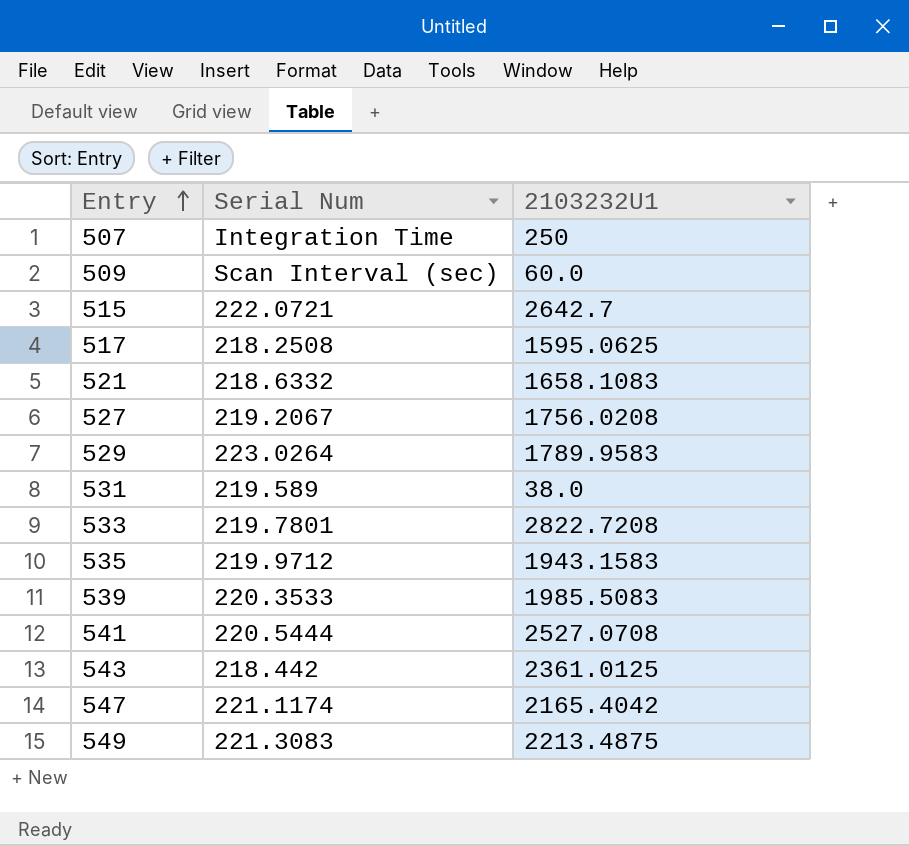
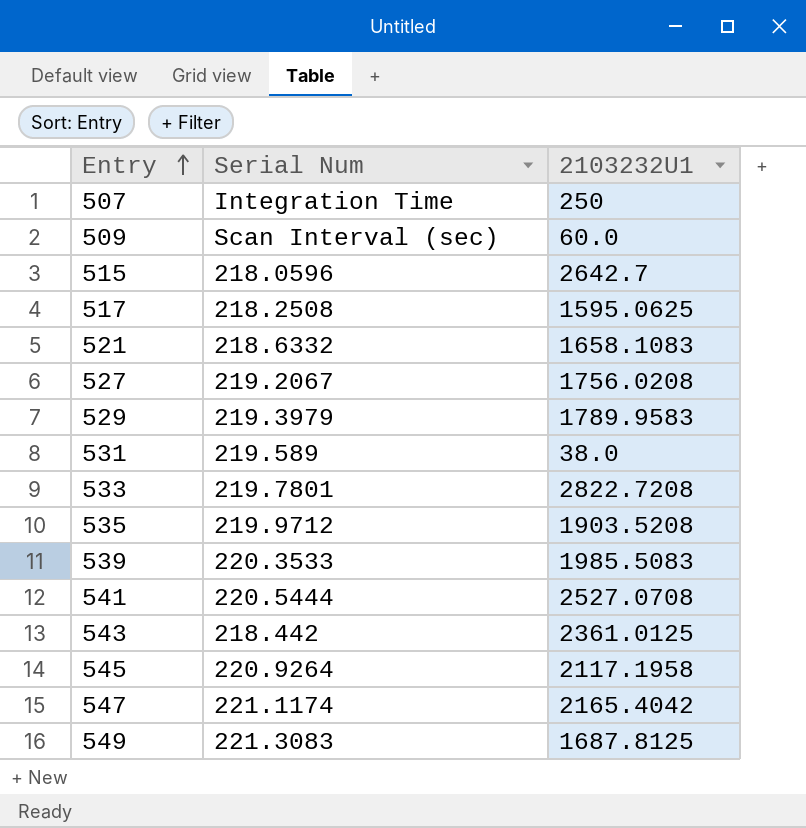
515 | Serial Num: 222.0721 -> 218.0596
529 | Serial Num: 223.0264 -> 219.3979
535 | 2103232U1: 1943.1583 -> 1903.5208
row 545: none -> 220.9264 | 2117.1958
549 | 2103232U1: 2213.4875 -> 1687.8125

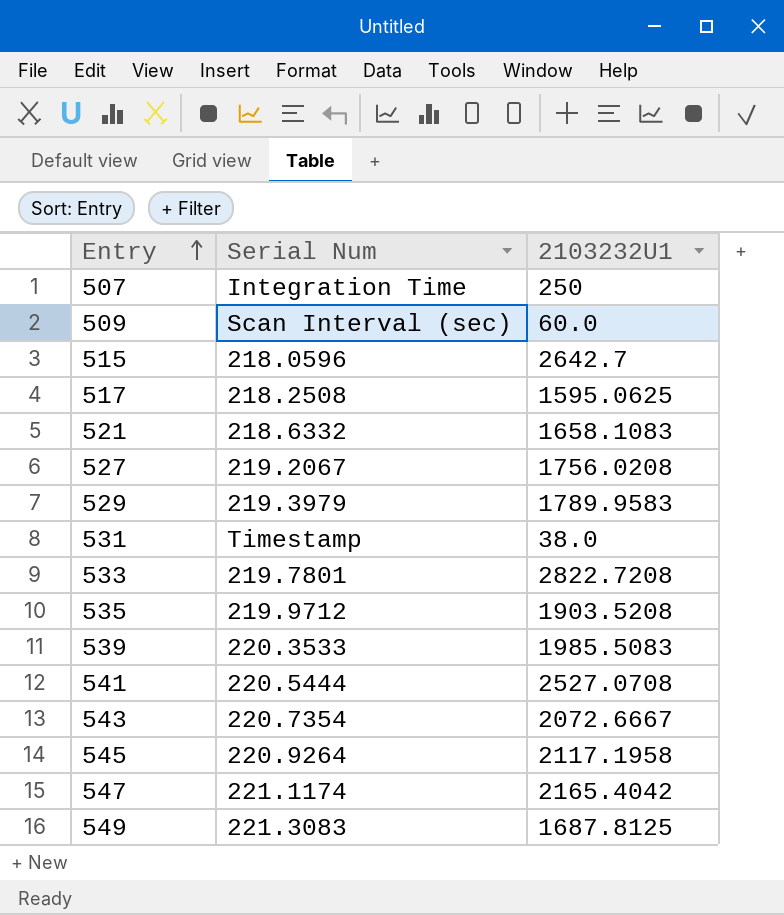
531 | Serial Num: 219.589 -> Timestamp
543 | Serial Num: 218.442 -> 220.7354
543 | 2103232U1: 2361.0125 -> 2072.6667

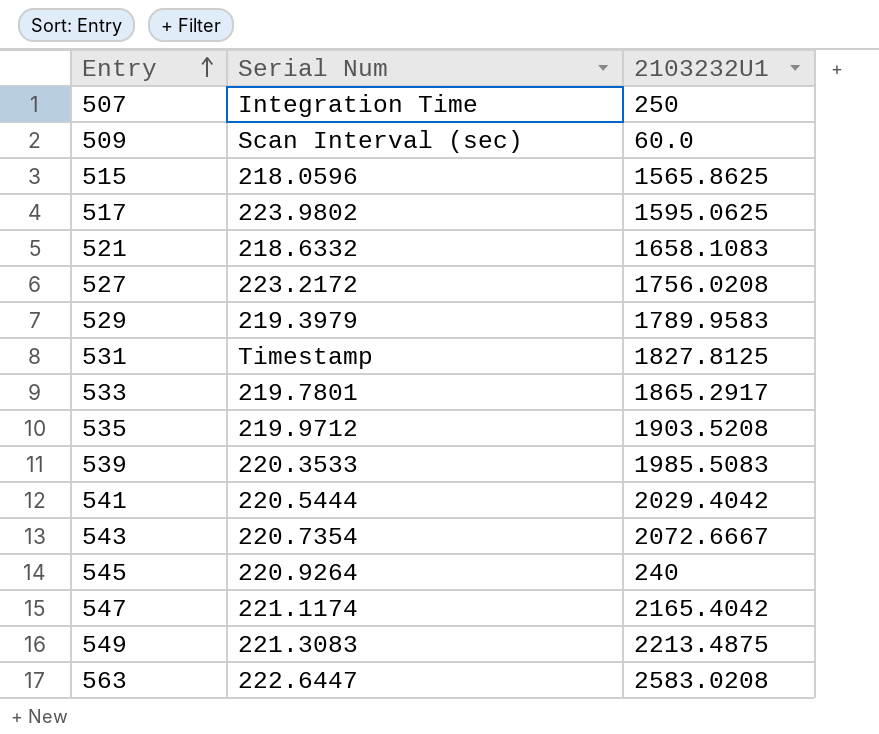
515 | 2103232U1: 2642.7 -> 1565.8625
517 | Serial Num: 218.2508 -> 223.9802
527 | Serial Num: 219.2067 -> 223.2172
531 | 2103232U1: 38.0 -> 1827.8125
533 | 2103232U1: 2822.7208 -> 1865.2917
541 | 2103232U1: 2527.0708 -> 2029.4042
545 | 2103232U1: 2117.1958 -> 240
549 | 2103232U1: 1687.8125 -> 2213.4875
row 563: none -> 222.6447 | 2583.0208

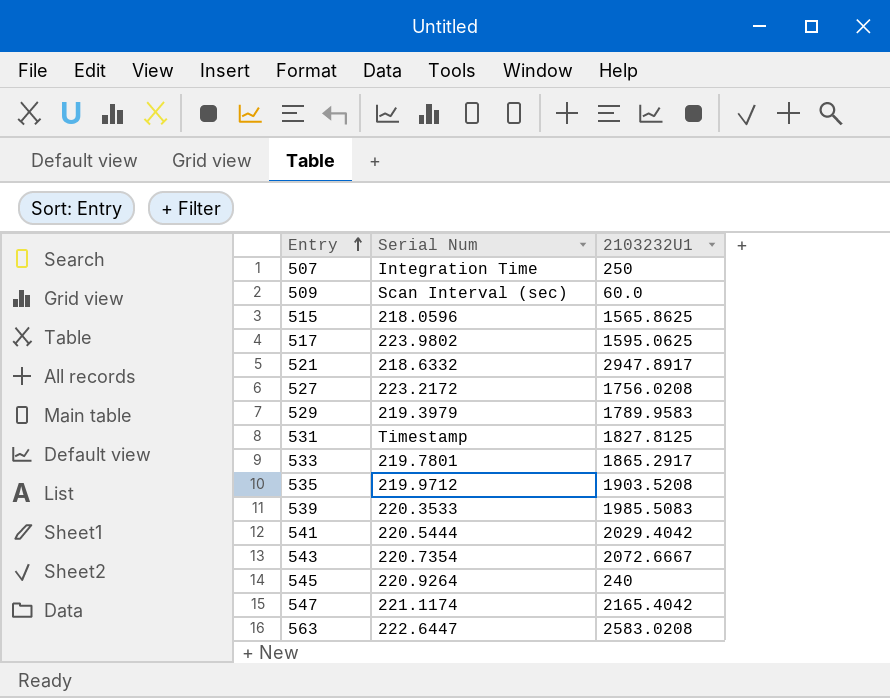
row 549: 221.3083 | 2213.4875 -> none
521 | 2103232U1: 1658.1083 -> 2947.8917

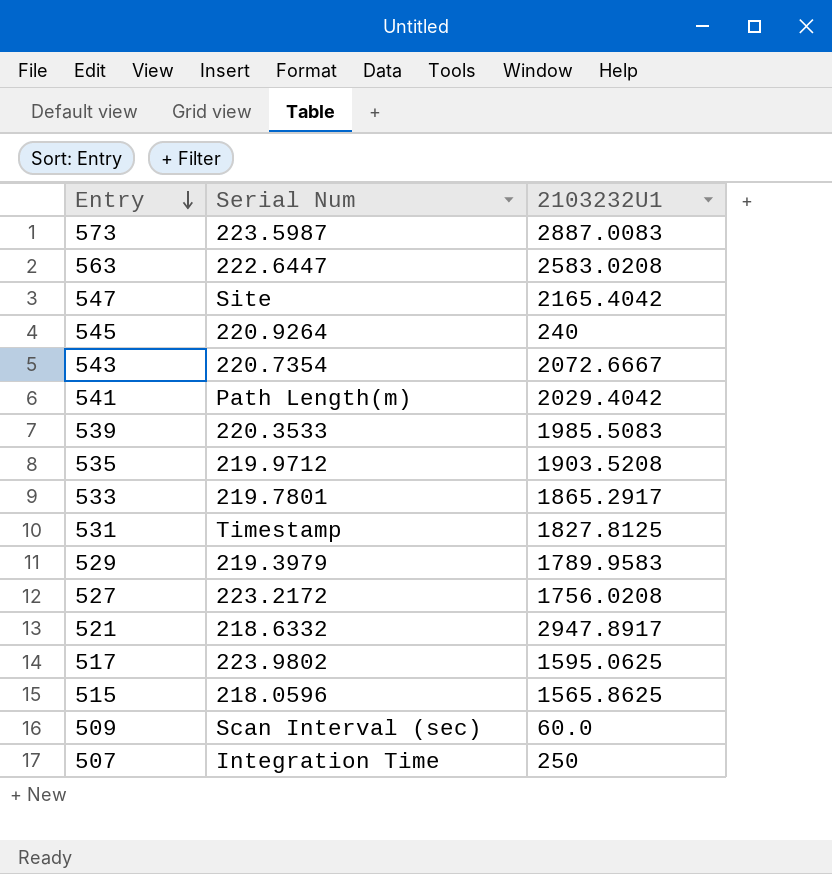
row order: Entry ascending -> Entry descending
row 573: none -> 223.5987 | 2887.0083
547 | Serial Num: 221.1174 -> Site
541 | Serial Num: 220.5444 -> Path Length(m)

